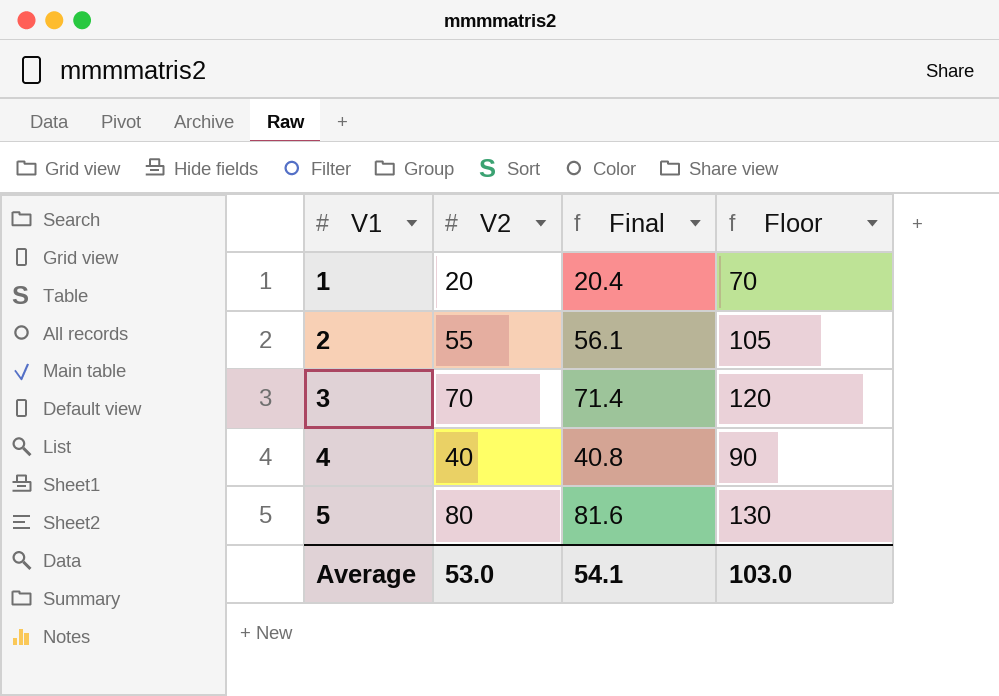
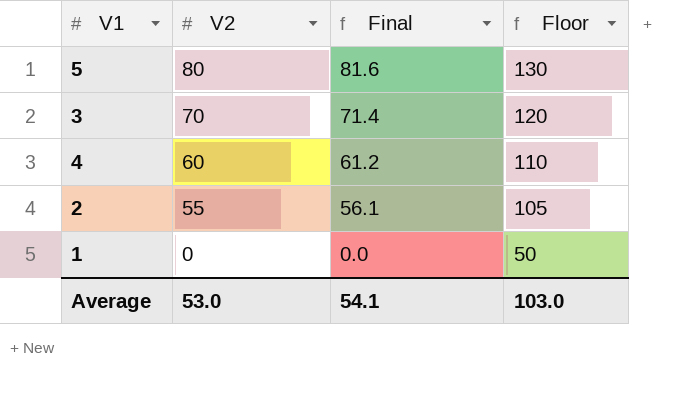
row order: V1 ascending -> V2 descending
4 | V2: 40 -> 60
4 | Final: 40.8 -> 61.2
4 | Floor: 90 -> 110
1 | V2: 20 -> 0
1 | Final: 20.4 -> 0.0
1 | Floor: 70 -> 50

